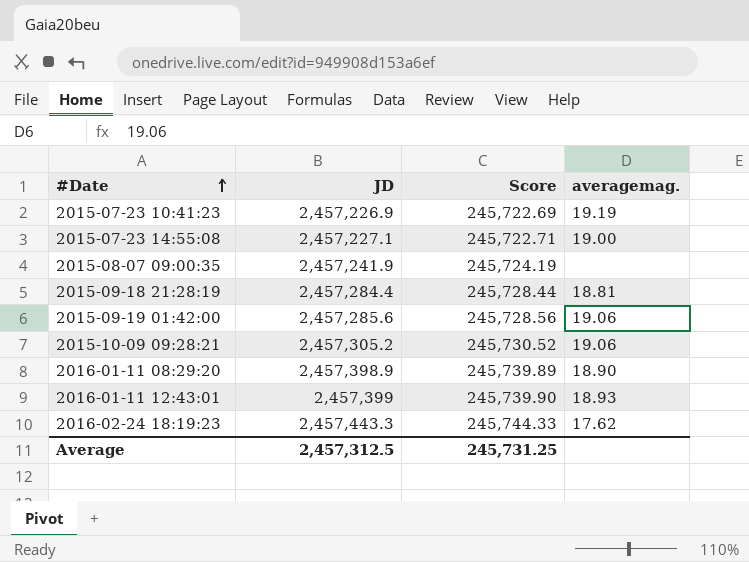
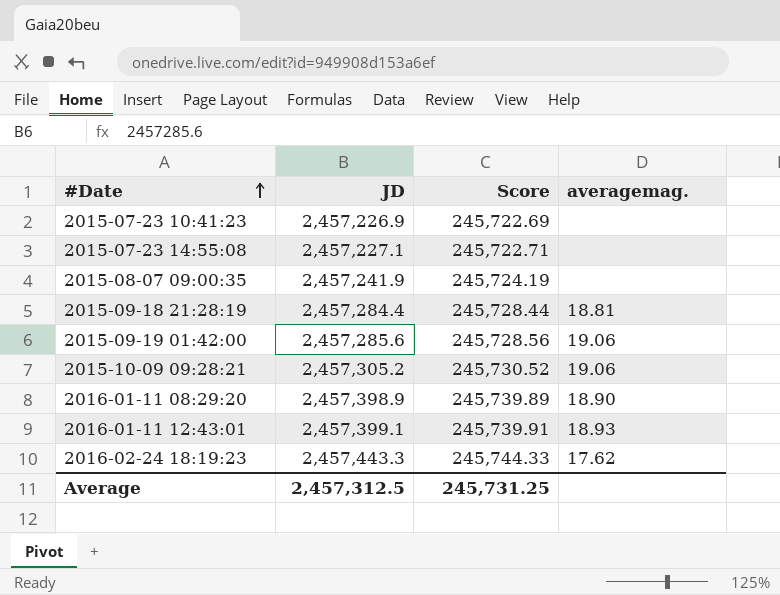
2015-07-23 10:41:23 | averagemag.: 19.19 -> none
2015-07-23 14:55:08 | averagemag.: 19.00 -> none
2016-01-11 12:43:01 | JD: 2,457,399 -> 2,457,399.1
2016-01-11 12:43:01 | Score: 245,739.90 -> 245,739.91

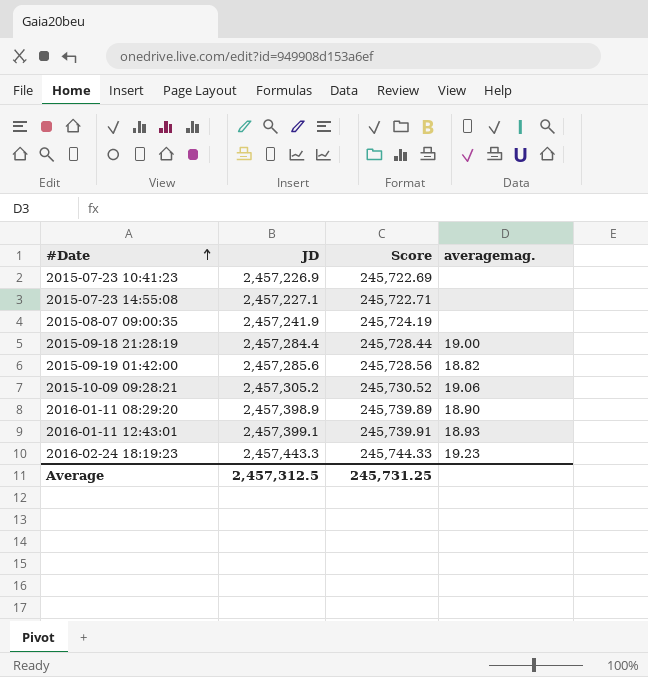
2015-09-18 21:28:19 | averagemag.: 18.81 -> 19.00
2015-09-19 01:42:00 | averagemag.: 19.06 -> 18.82
2016-02-24 18:19:23 | averagemag.: 17.62 -> 19.23

